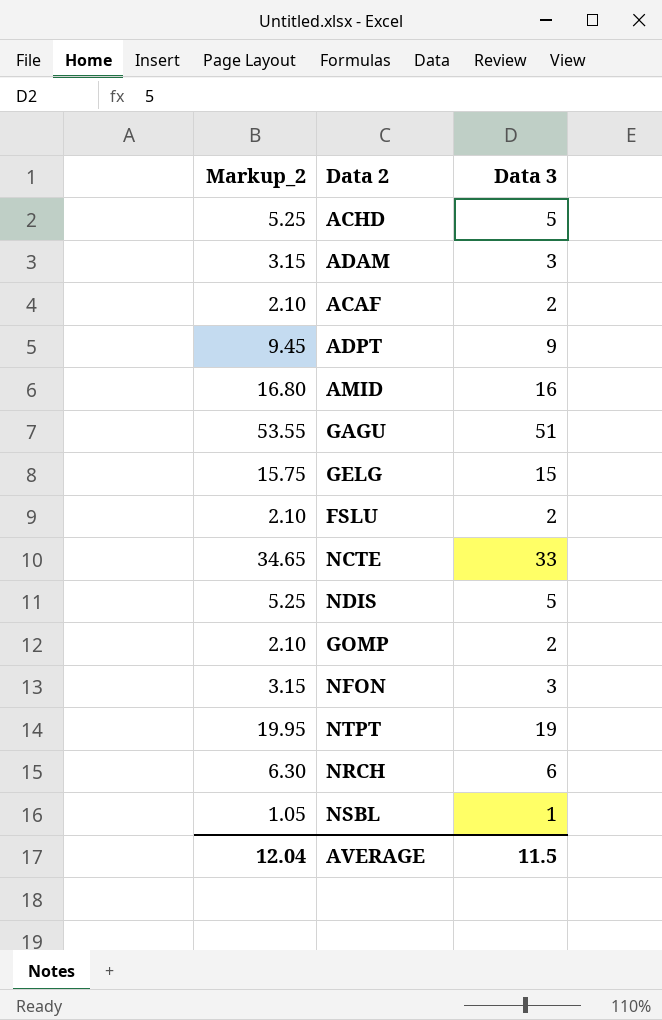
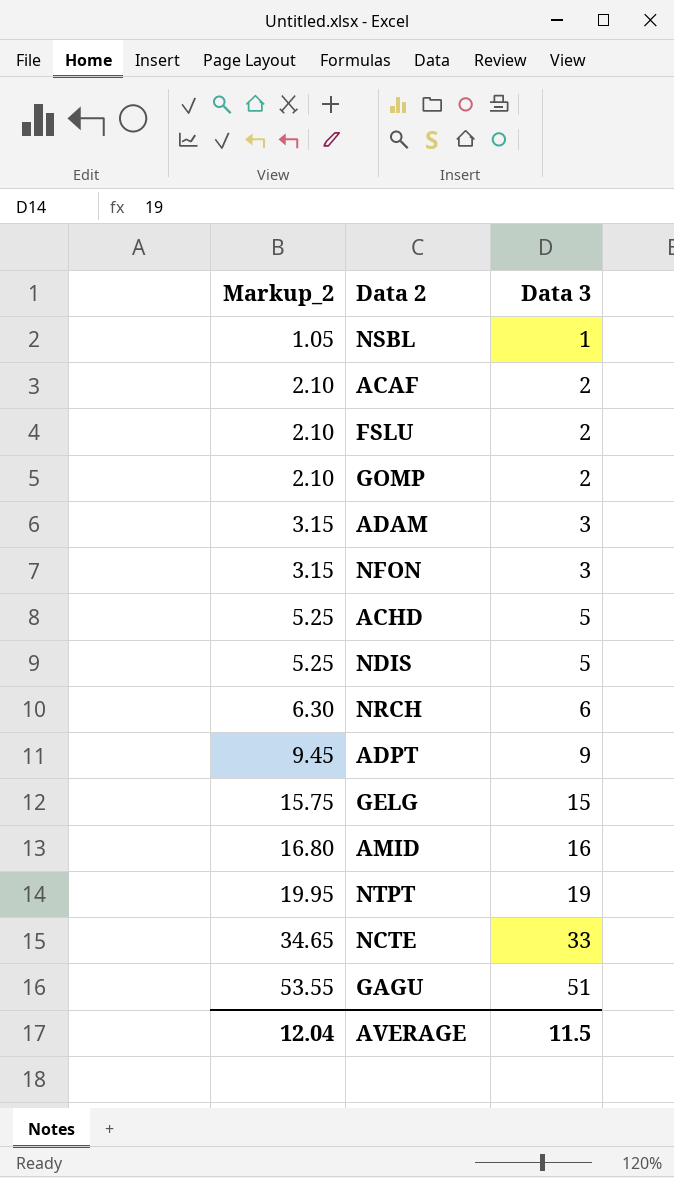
row order: none -> Markup_2 ascending

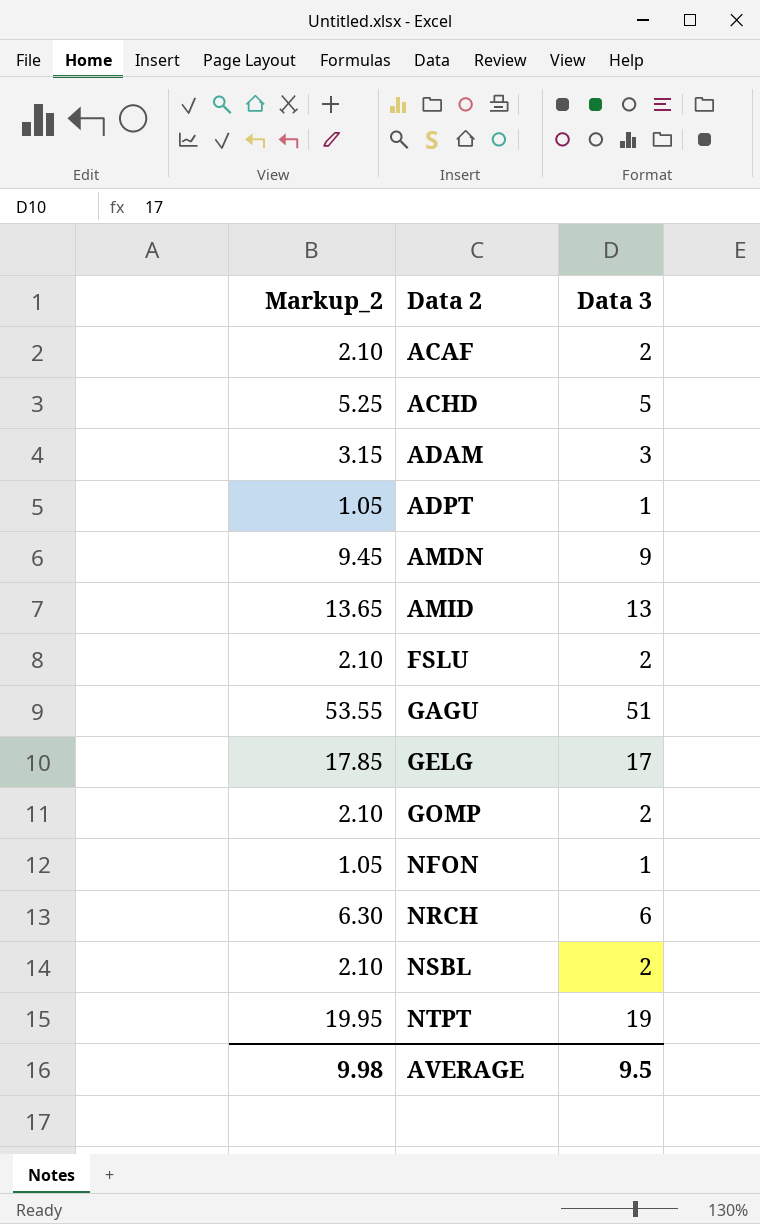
row order: Markup_2 ascending -> Data 2 ascending
row NDIS: 5.25 | 5 -> none
row NCTE: 34.65 | 33 -> none
ADPT | Markup_2: 9.45 -> 1.05
ADPT | Data 3: 9 -> 1
row AMDN: none -> 9.45 | 9
AMID | Markup_2: 16.80 -> 13.65
AMID | Data 3: 16 -> 13
GELG | Markup_2: 15.75 -> 17.85
GELG | Data 3: 15 -> 17
NFON | Markup_2: 3.15 -> 1.05
NFON | Data 3: 3 -> 1
NSBL | Markup_2: 1.05 -> 2.10
NSBL | Data 3: 1 -> 2
AVERAGE | Markup_2: 12.04 -> 9.98
AVERAGE | Data 3: 11.5 -> 9.5

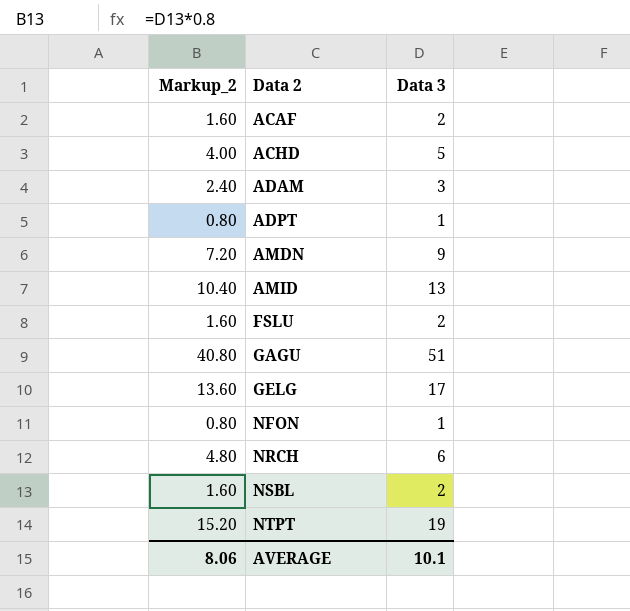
column Markup_2 | formula: [Data 3] * 1.05 -> [Data 3] * 0.8
row GOMP: 2.10 | 2 -> none
AVERAGE | Markup_2: 9.98 -> 8.06
AVERAGE | Data 3: 9.5 -> 10.1

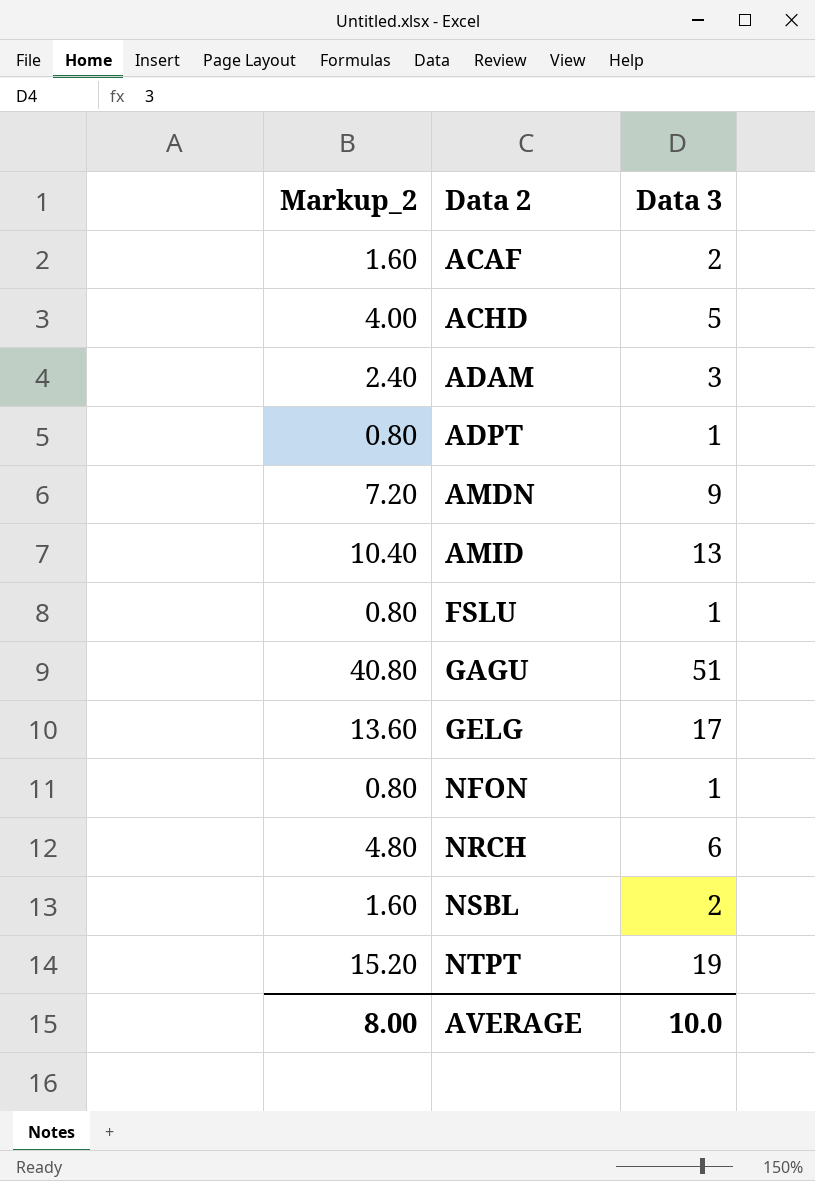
FSLU | Markup_2: 1.60 -> 0.80
FSLU | Data 3: 2 -> 1
AVERAGE | Markup_2: 8.06 -> 8.00
AVERAGE | Data 3: 10.1 -> 10.0

